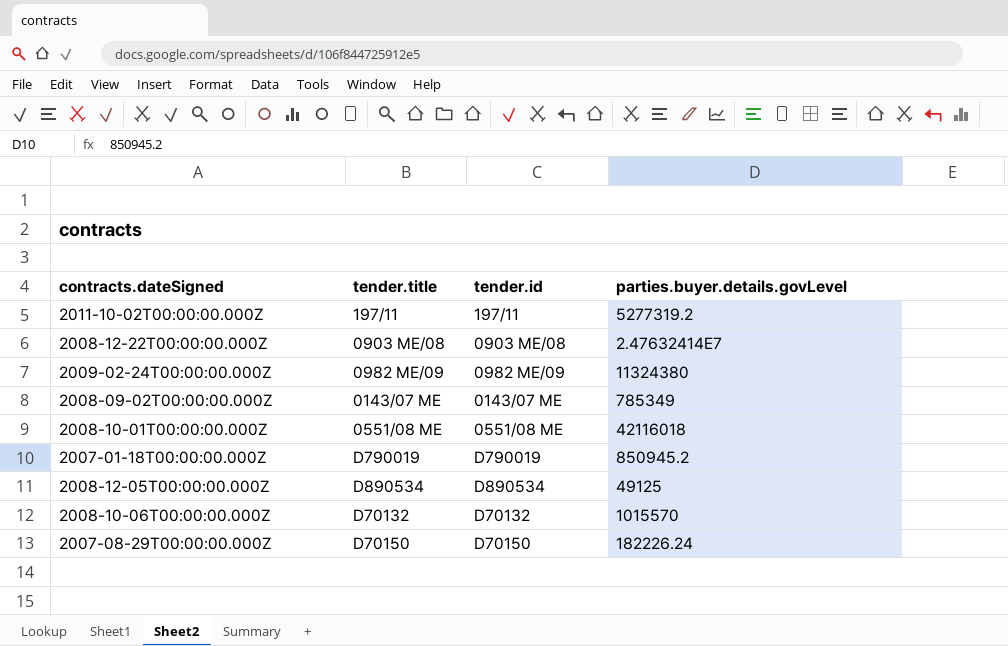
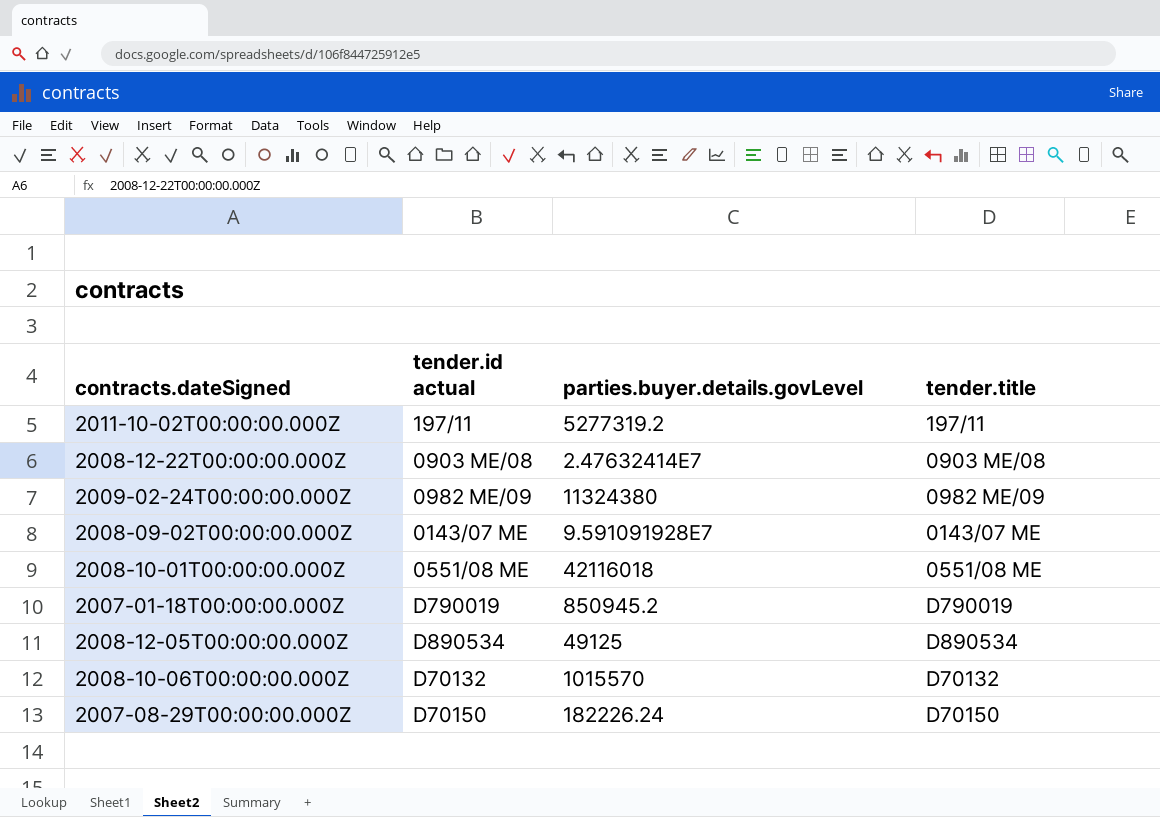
column name: tender.id -> tender.id actual
column tender.title | position: 2 -> 4
2008-09-02T00:00:00.000Z | parties.buyer.details.govLevel: 785349 -> 9.591091928E7

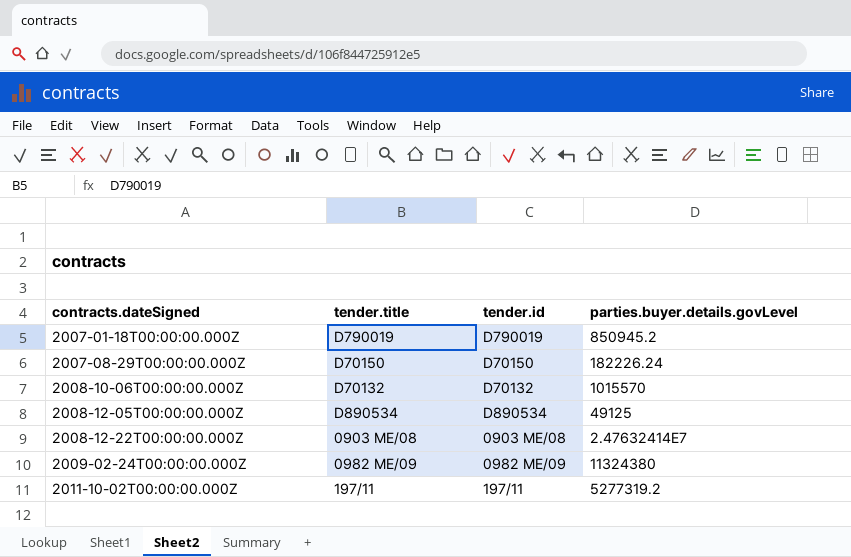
row order: none -> contracts.dateSigned ascending
column tender.title | position: 4 -> 2
column name: tender.id actual -> tender.id
row 2008-09-02T00:00:00.000Z: 0143/07 ME | 9.591091928E7 | 0143/07 ME -> none
row 2008-10-01T00:00:00.000Z: 0551/08 ME | 42116018 | 0551/08 ME -> none

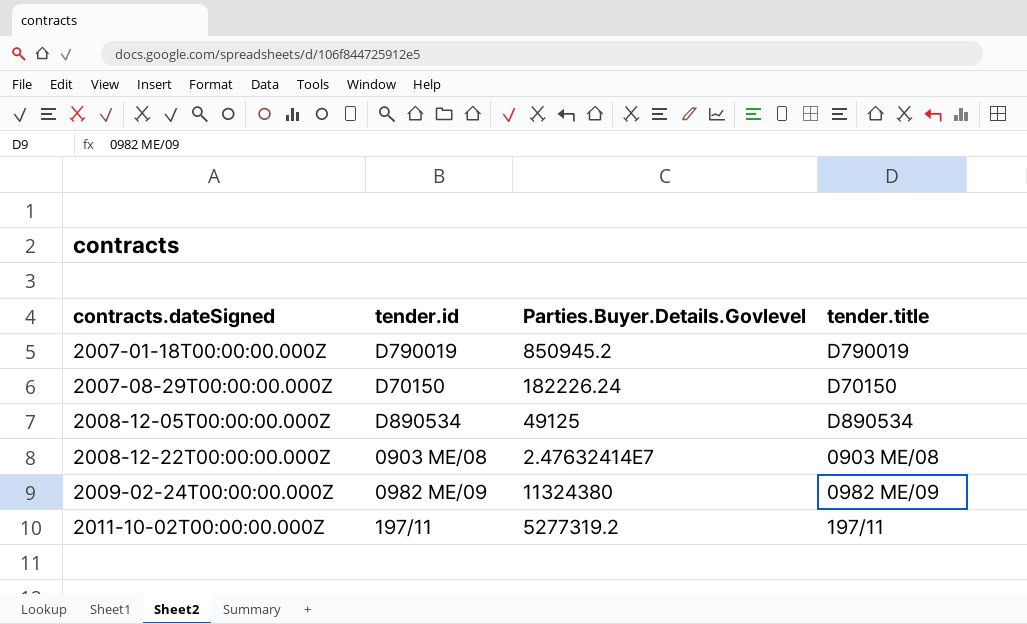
column name: parties.buyer.details.govLevel -> Parties.Buyer.Details.Govlevel
column tender.title | position: 2 -> 4
row 2008-10-06T00:00:00.000Z: D70132 | D70132 | 1015570 -> none

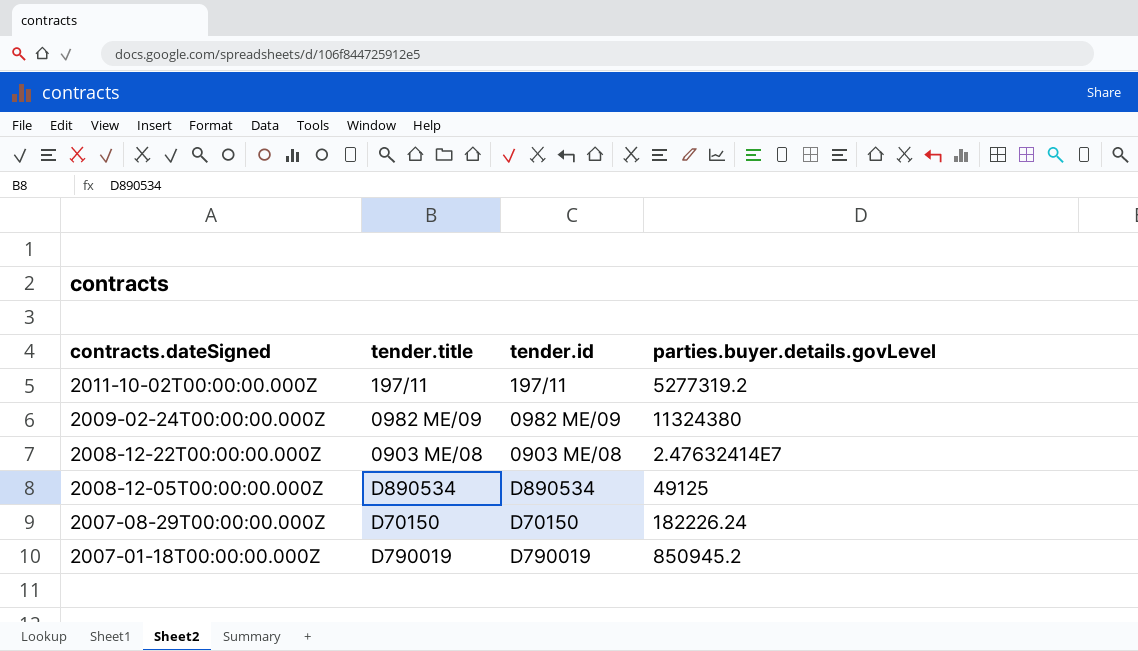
row order: contracts.dateSigned ascending -> contracts.dateSigned descending
column tender.title | position: 4 -> 2
column name: Parties.Buyer.Details.Govlevel -> parties.buyer.details.govLevel

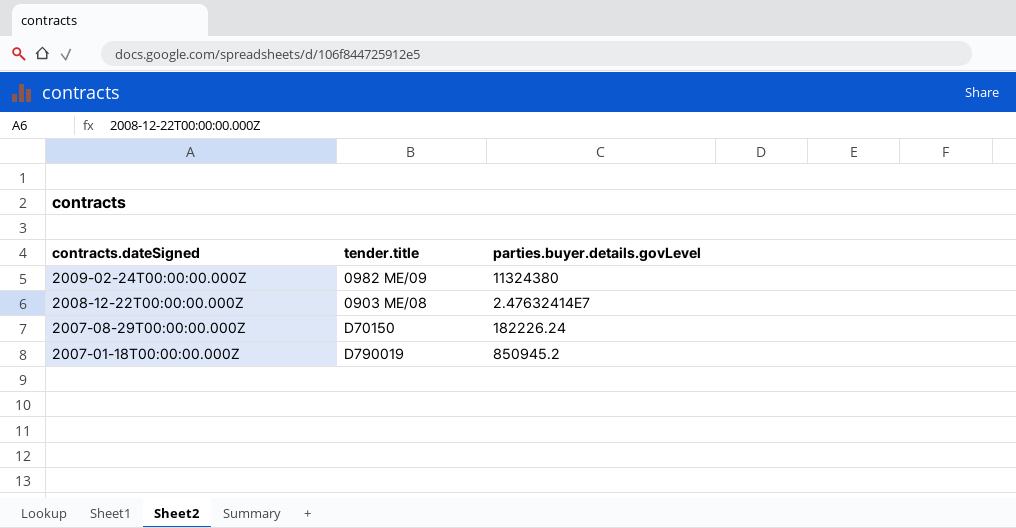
column tender.id | position: 3 -> none
row 2011-10-02T00:00:00.000Z: 197/11 | 197/11 | 5277319.2 -> none
row 2008-12-05T00:00:00.000Z: D890534 | D890534 | 49125 -> none

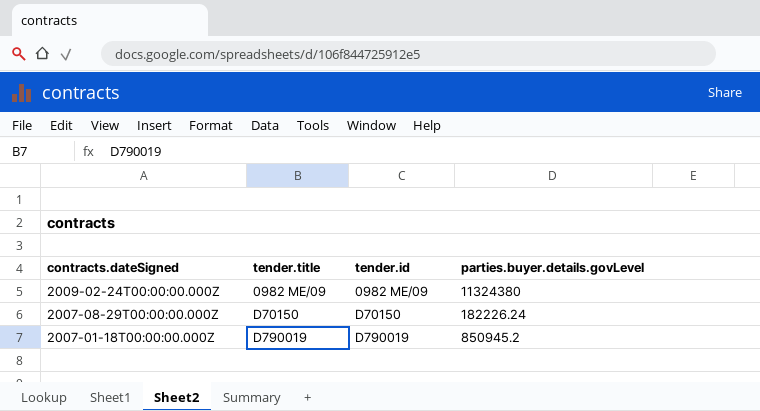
column tender.id | position: none -> 3
row 2008-12-22T00:00:00.000Z: 0903 ME/08 | 2.47632414E7 -> none

